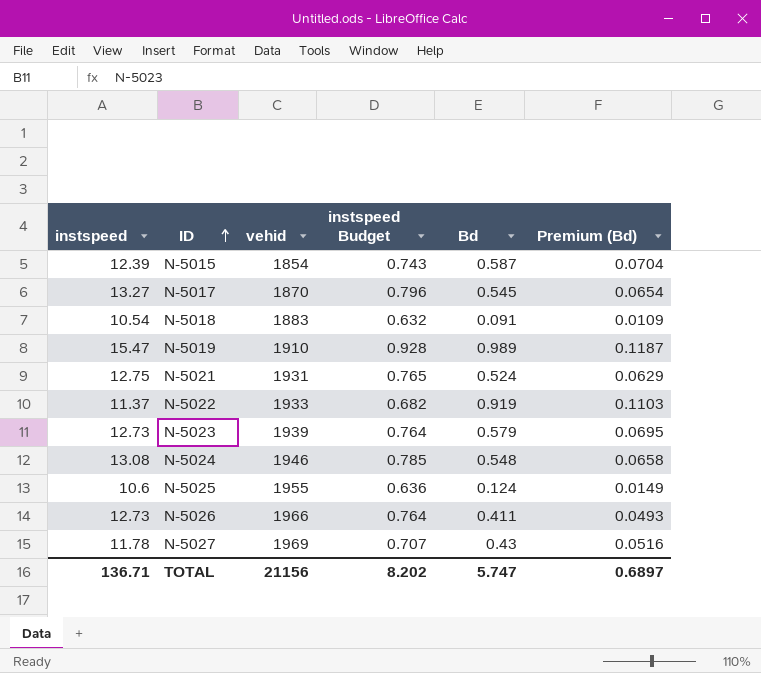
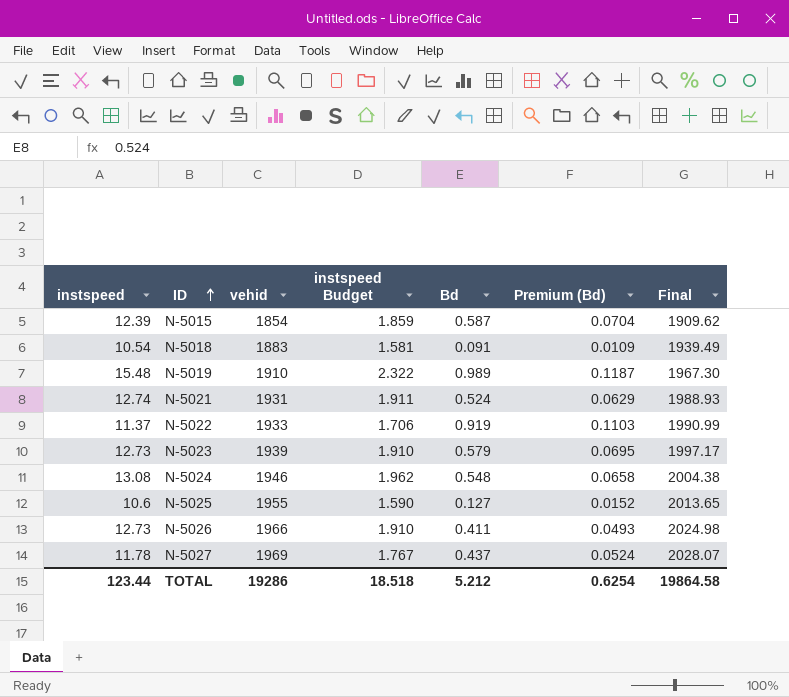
column instspeed Budget | formula: [instspeed] * 0.06 -> [instspeed] * 0.15
column Final | formula: none -> [vehid] * 1.03
row N-5017: 13.27 | 1870 | 0.796 | 0.545 | 0.0654 -> none
N-5019 | instspeed: 15.47 -> 15.48
N-5021 | instspeed: 12.75 -> 12.74
N-5025 | Bd: 0.124 -> 0.127
N-5025 | Premium (Bd): 0.0149 -> 0.0152
N-5027 | Bd: 0.43 -> 0.437
N-5027 | Premium (Bd): 0.0516 -> 0.0524
TOTAL | instspeed: 136.71 -> 123.44
TOTAL | vehid: 21156 -> 19286
TOTAL | instspeed Budget: 8.202 -> 18.518
TOTAL | Bd: 5.747 -> 5.212
TOTAL | Premium (Bd): 0.6897 -> 0.6254

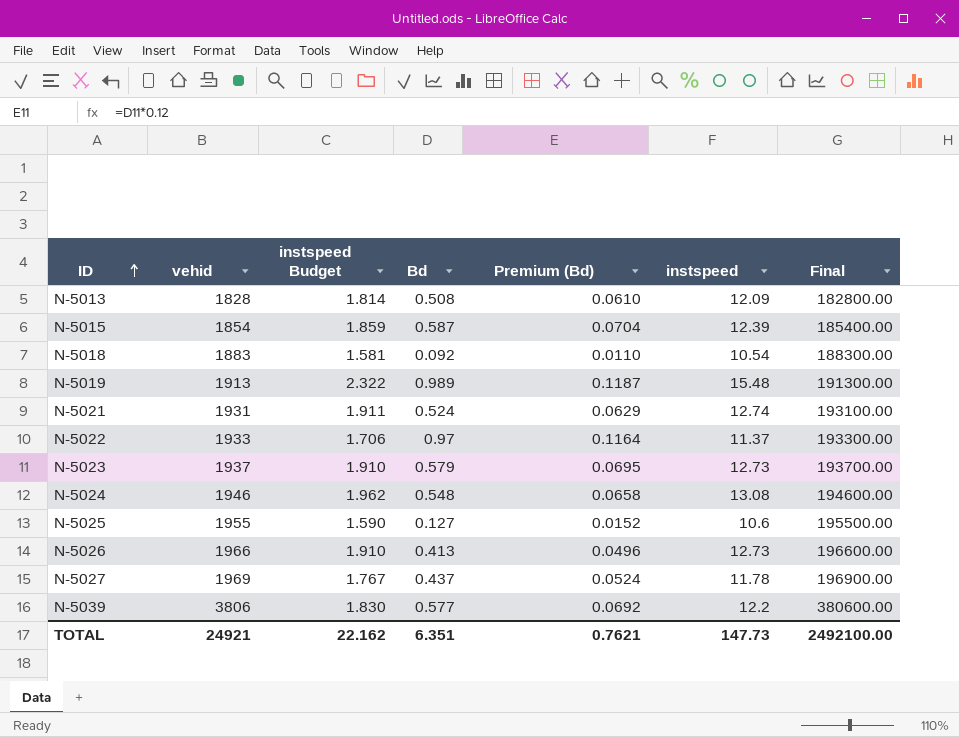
column instspeed | position: 1 -> 6
column Final | formula: [vehid] * 1.03 -> [vehid] * 100
row N-5013: none -> 1828 | 1.814 | 0.508 | 0.0610 | 12.09 | 182800.00
N-5018 | Bd: 0.091 -> 0.092
N-5018 | Premium (Bd): 0.0109 -> 0.0110
N-5019 | vehid: 1910 -> 1913
N-5022 | Bd: 0.919 -> 0.97
N-5022 | Premium (Bd): 0.1103 -> 0.1164
N-5023 | vehid: 1939 -> 1937
N-5026 | Bd: 0.411 -> 0.413
N-5026 | Premium (Bd): 0.0493 -> 0.0496
row N-5039: none -> 3806 | 1.830 | 0.577 | 0.0692 | 12.2 | 380600.00
TOTAL | vehid: 19286 -> 24921
TOTAL | instspeed Budget: 18.518 -> 22.162
TOTAL | Bd: 5.212 -> 6.351
TOTAL | Premium (Bd): 0.6254 -> 0.7621
TOTAL | instspeed: 123.44 -> 147.73
TOTAL | Final: 19864.58 -> 2492100.00

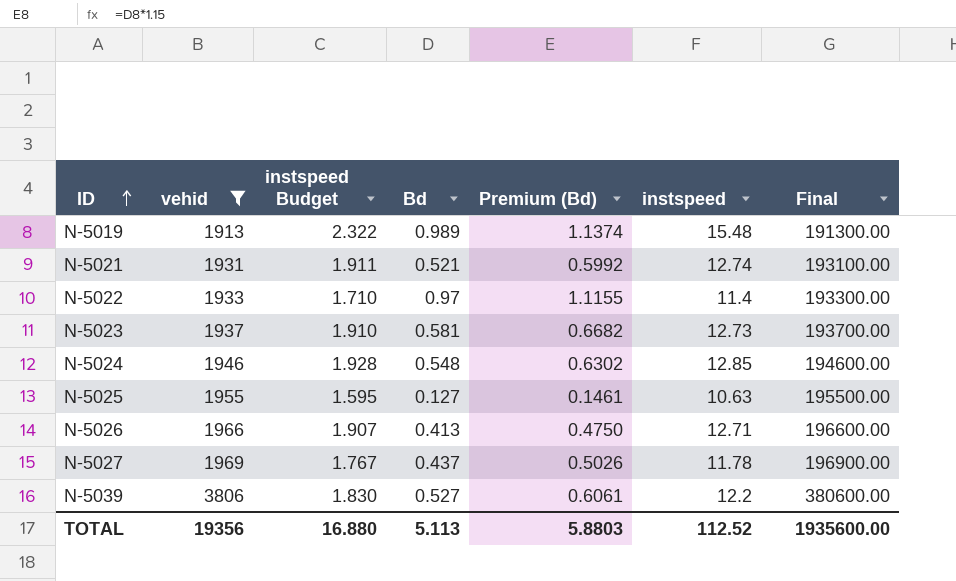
filter: none -> vehid >= 1913
column Premium (Bd) | formula: [Bd] * 0.12 -> [Bd] * 1.15
N-5021 | Bd: 0.524 -> 0.521
N-5022 | instspeed Budget: 1.706 -> 1.710
N-5022 | instspeed: 11.37 -> 11.4
N-5023 | Bd: 0.579 -> 0.581
N-5024 | instspeed Budget: 1.962 -> 1.928
N-5024 | instspeed: 13.08 -> 12.85
N-5025 | instspeed Budget: 1.590 -> 1.595
N-5025 | instspeed: 10.6 -> 10.63
N-5026 | instspeed Budget: 1.910 -> 1.907
N-5026 | instspeed: 12.73 -> 12.71
N-5039 | Bd: 0.577 -> 0.527
TOTAL | vehid: 24921 -> 19356
TOTAL | instspeed Budget: 22.162 -> 16.880
TOTAL | Bd: 6.351 -> 5.113
TOTAL | Premium (Bd): 0.7621 -> 5.8803
TOTAL | instspeed: 147.73 -> 112.52
TOTAL | Final: 2492100.00 -> 1935600.00

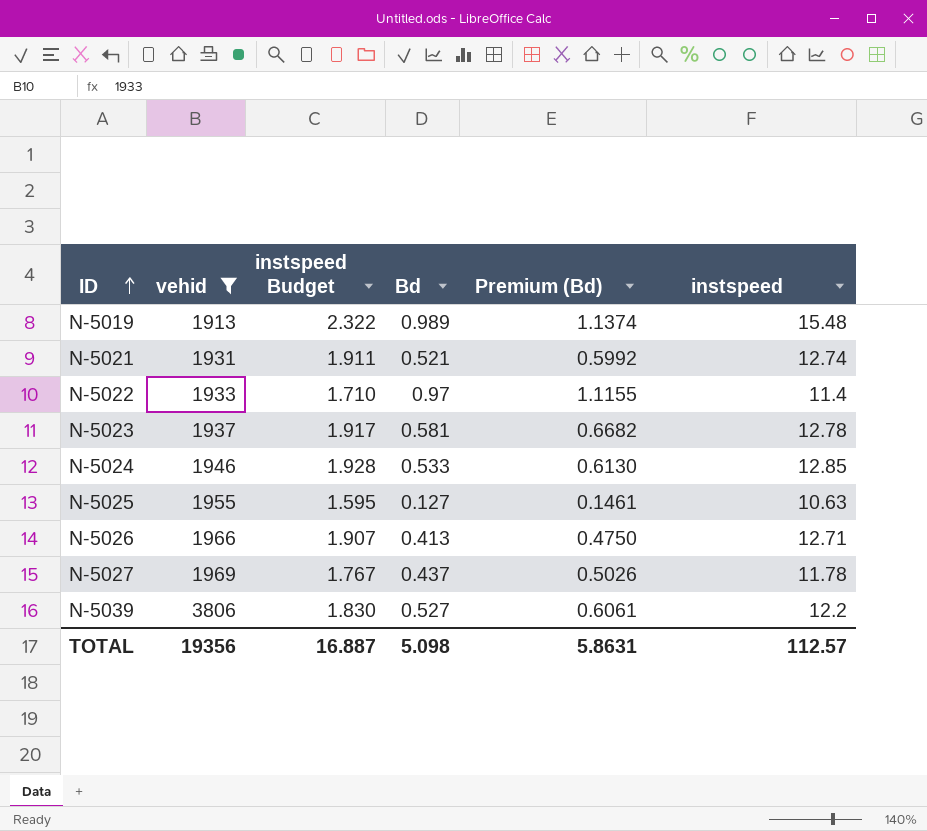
column Final | formula: [vehid] * 100 -> none
N-5023 | instspeed Budget: 1.910 -> 1.917
N-5023 | instspeed: 12.73 -> 12.78
N-5024 | Bd: 0.548 -> 0.533
N-5024 | Premium (Bd): 0.6302 -> 0.6130
TOTAL | instspeed Budget: 16.880 -> 16.887
TOTAL | Bd: 5.113 -> 5.098
TOTAL | Premium (Bd): 5.8803 -> 5.8631
TOTAL | instspeed: 112.52 -> 112.57

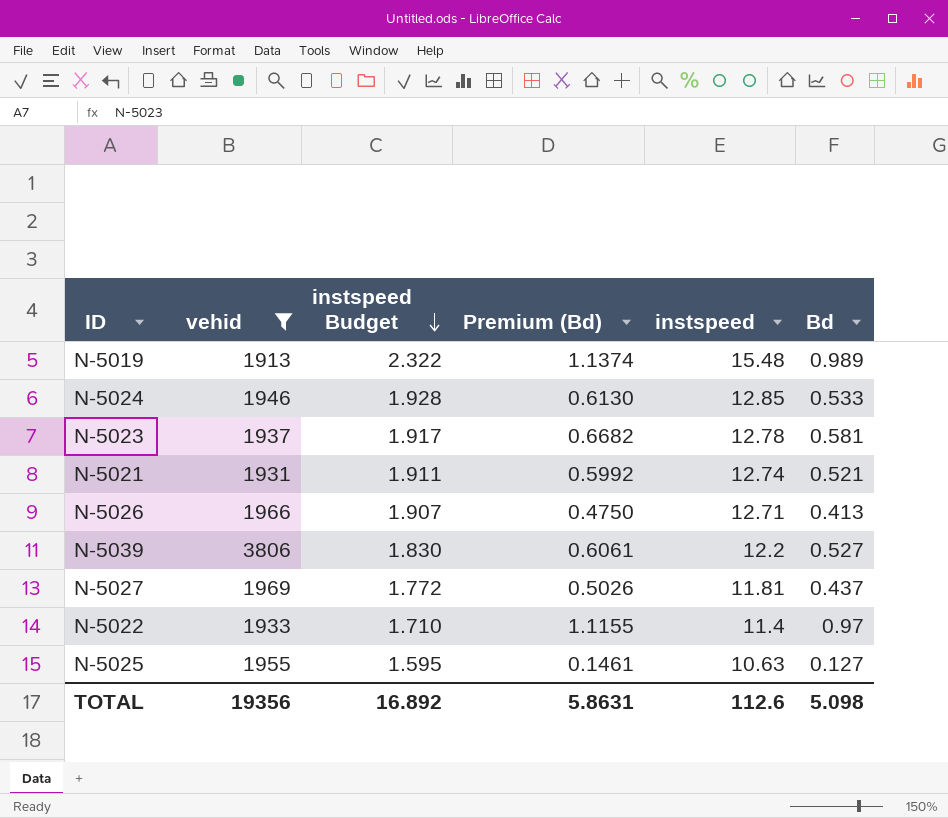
row order: ID ascending -> instspeed Budget descending
column Bd | position: 4 -> 6
N-5027 | instspeed Budget: 1.767 -> 1.772
N-5027 | instspeed: 11.78 -> 11.81
TOTAL | instspeed Budget: 16.887 -> 16.892
TOTAL | instspeed: 112.57 -> 112.6

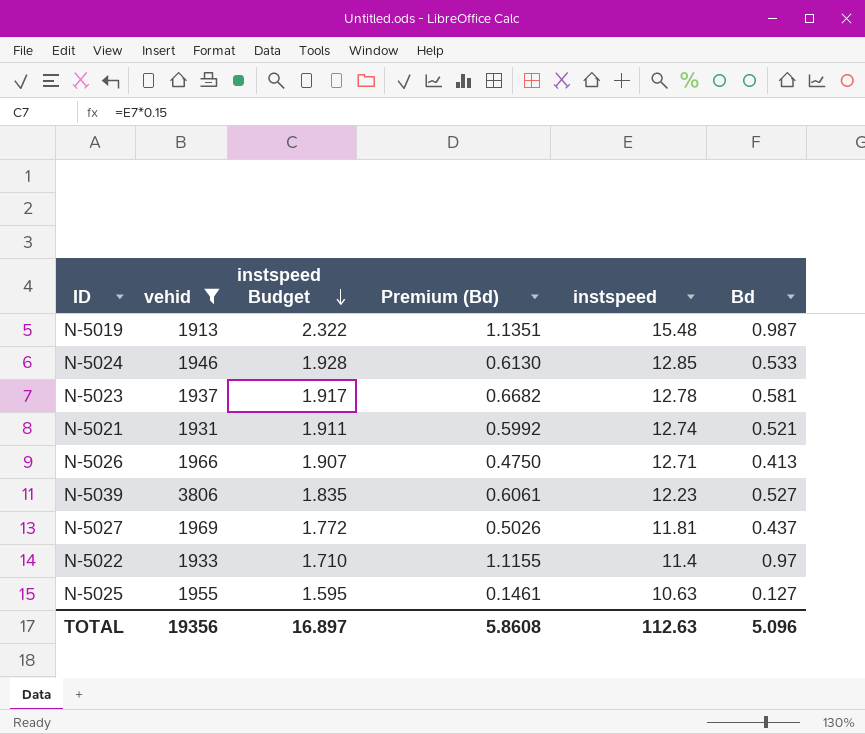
N-5019 | Premium (Bd): 1.1374 -> 1.1351
N-5019 | Bd: 0.989 -> 0.987
N-5039 | instspeed Budget: 1.830 -> 1.835
N-5039 | instspeed: 12.2 -> 12.23
TOTAL | instspeed Budget: 16.892 -> 16.897
TOTAL | Premium (Bd): 5.8631 -> 5.8608
TOTAL | instspeed: 112.6 -> 112.63
TOTAL | Bd: 5.098 -> 5.096

